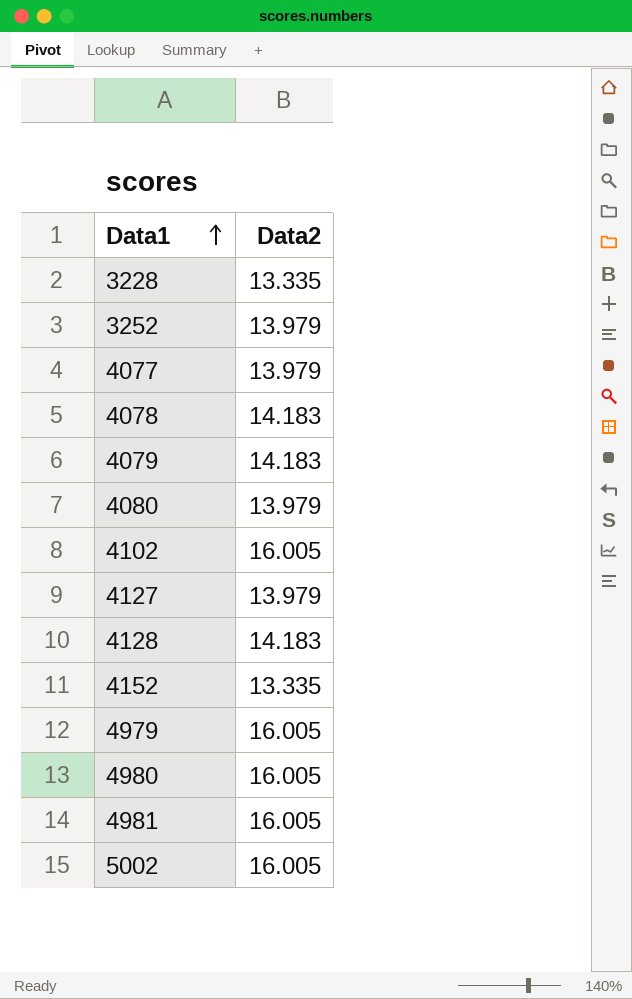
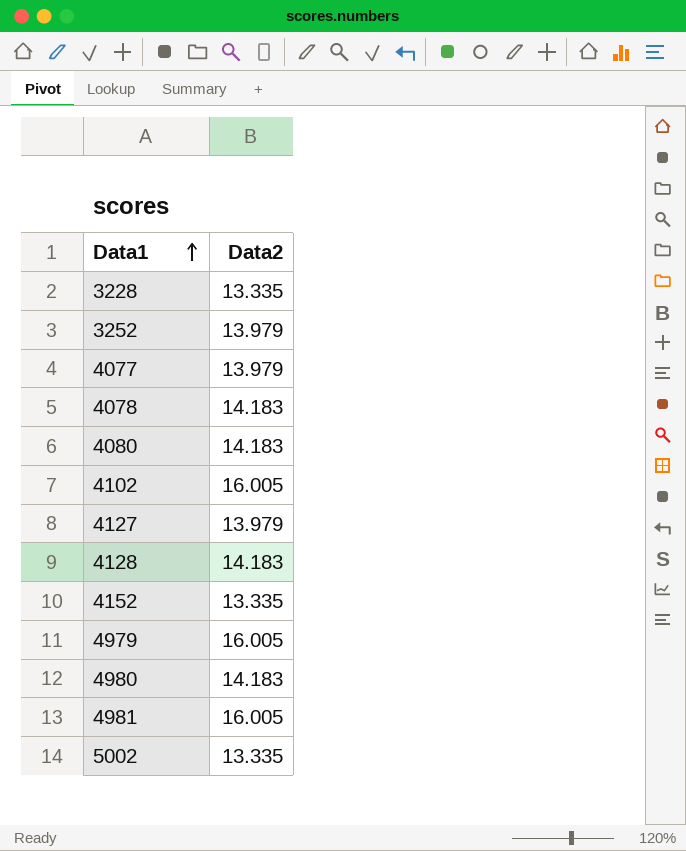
row 4079: 14.183 -> none
4080 | Data2: 13.979 -> 14.183
4980 | Data2: 16.005 -> 14.183
5002 | Data2: 16.005 -> 13.335

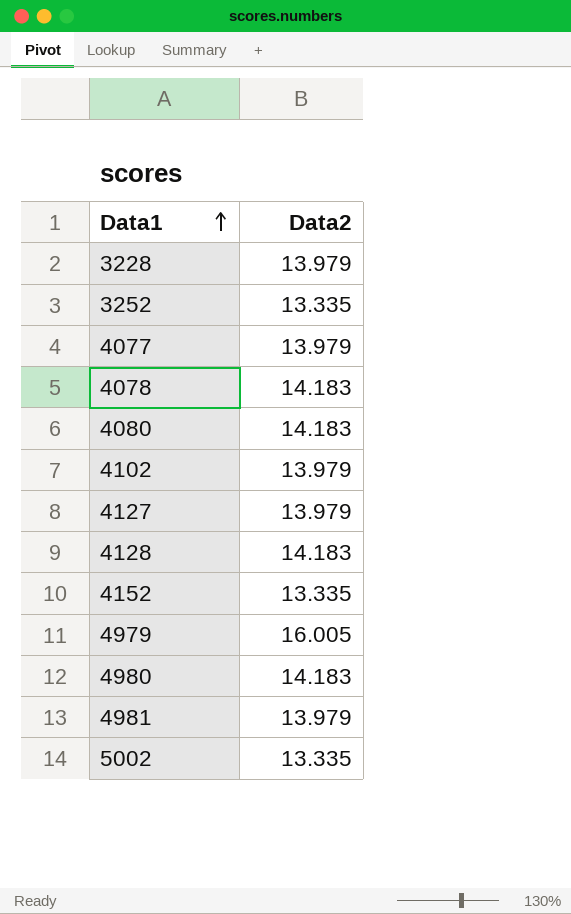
3228 | Data2: 13.335 -> 13.979
3252 | Data2: 13.979 -> 13.335
4102 | Data2: 16.005 -> 13.979
4981 | Data2: 16.005 -> 13.979

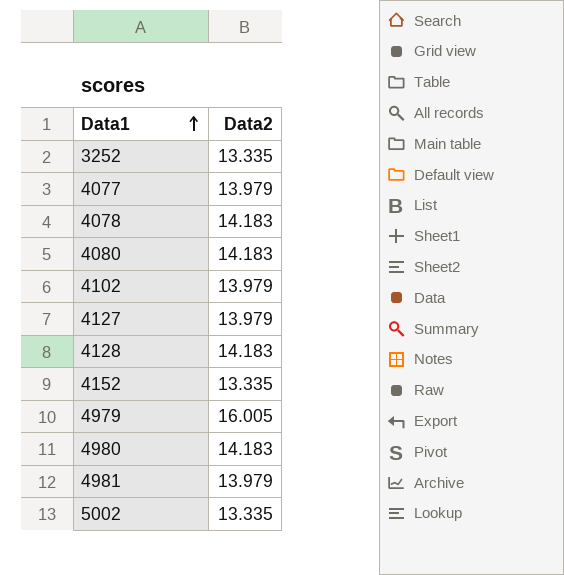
row 3228: 13.979 -> none

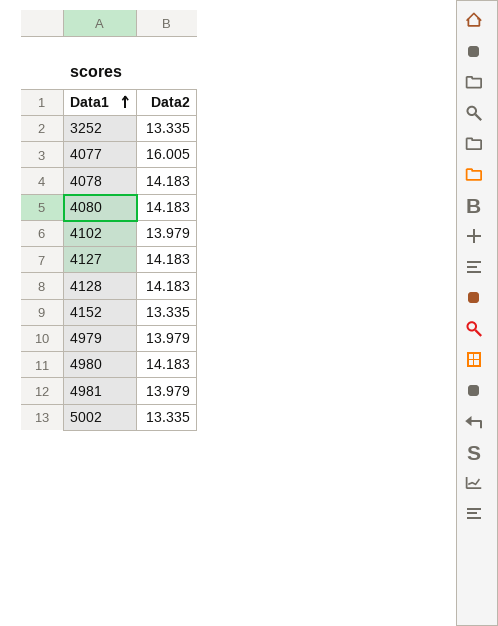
4077 | Data2: 13.979 -> 16.005
4127 | Data2: 13.979 -> 14.183
4979 | Data2: 16.005 -> 13.979

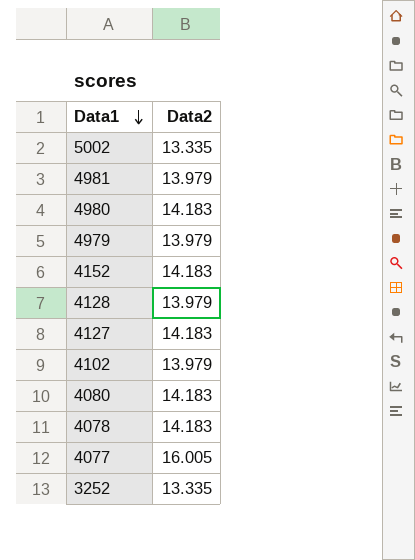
row order: Data1 ascending -> Data1 descending
4152 | Data2: 13.335 -> 14.183
4128 | Data2: 14.183 -> 13.979

